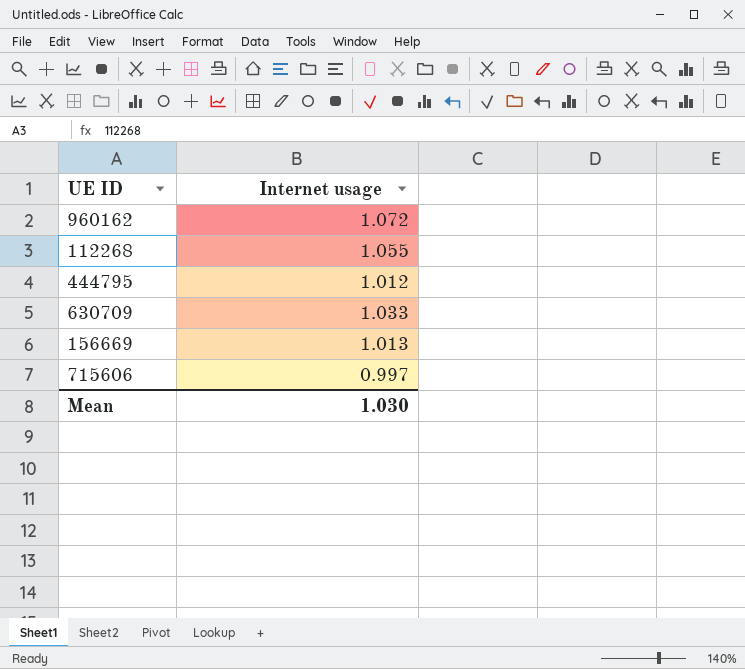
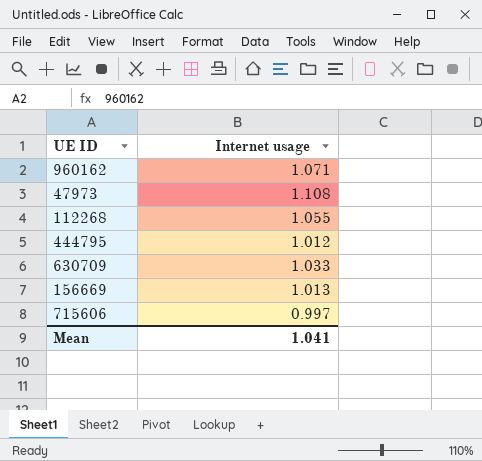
960162 | Internet usage: 1.072 -> 1.071
row 47973: none -> 1.108
Mean | Internet usage: 1.030 -> 1.041

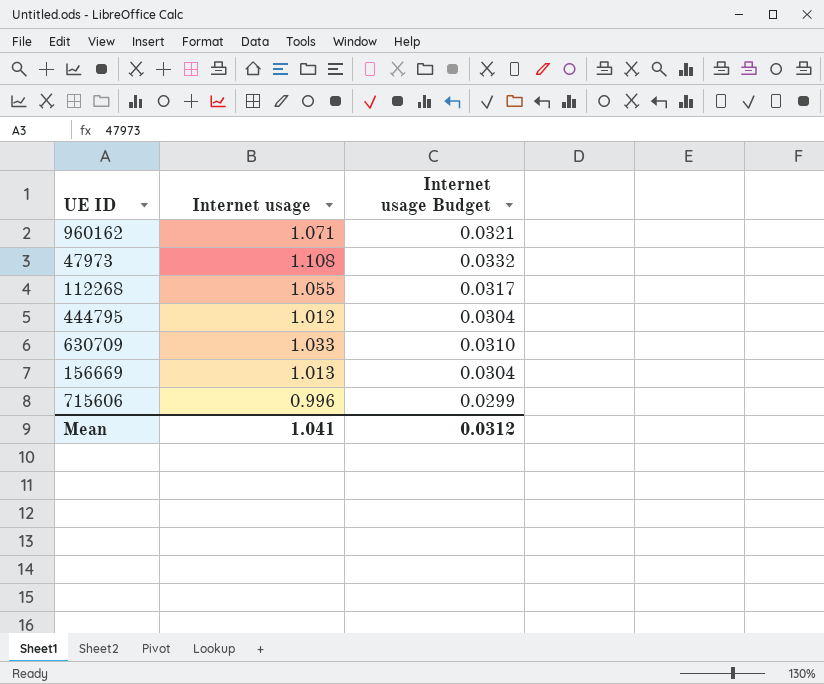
column Internet usage Budget | formula: none -> [Internet usage] * 0.03
715606 | Internet usage: 0.997 -> 0.996

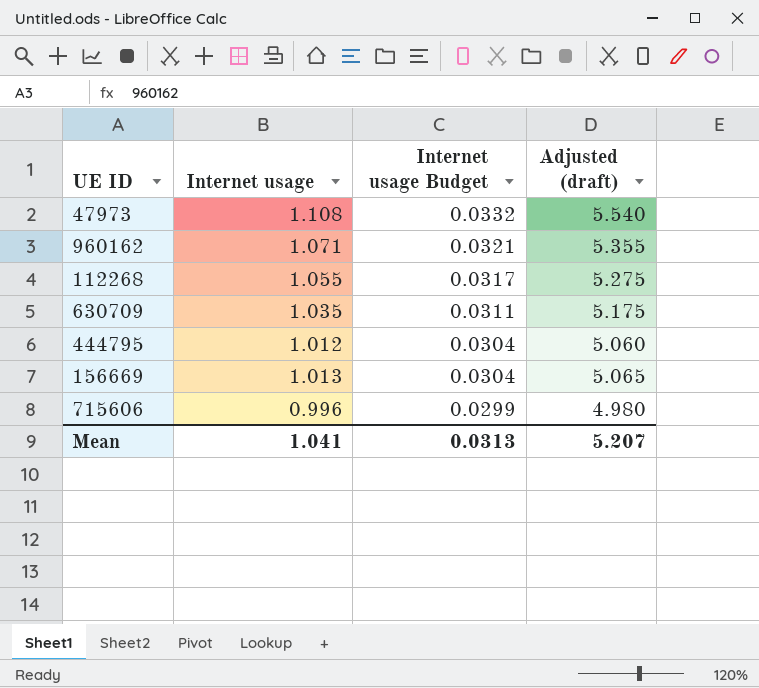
row order: none -> Internet usage Budget descending
column Adjusted (draft) | formula: none -> [Internet usage] * 5
630709 | Internet usage: 1.033 -> 1.035
630709 | Internet usage Budget: 0.0310 -> 0.0311
Mean | Internet usage Budget: 0.0312 -> 0.0313

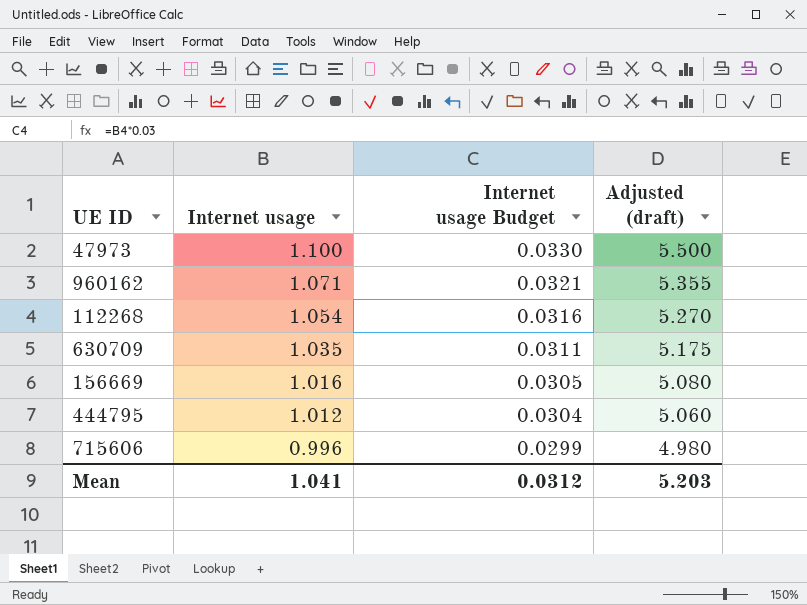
row order: Internet usage Budget descending -> Internet usage descending
47973 | Internet usage: 1.108 -> 1.100
47973 | Internet usage Budget: 0.0332 -> 0.0330
47973 | Adjusted (draft): 5.540 -> 5.500
112268 | Internet usage: 1.055 -> 1.054
112268 | Internet usage Budget: 0.0317 -> 0.0316
112268 | Adjusted (draft): 5.275 -> 5.270
156669 | Internet usage: 1.013 -> 1.016
156669 | Internet usage Budget: 0.0304 -> 0.0305
156669 | Adjusted (draft): 5.065 -> 5.080
Mean | Internet usage Budget: 0.0313 -> 0.0312
Mean | Adjusted (draft): 5.207 -> 5.203

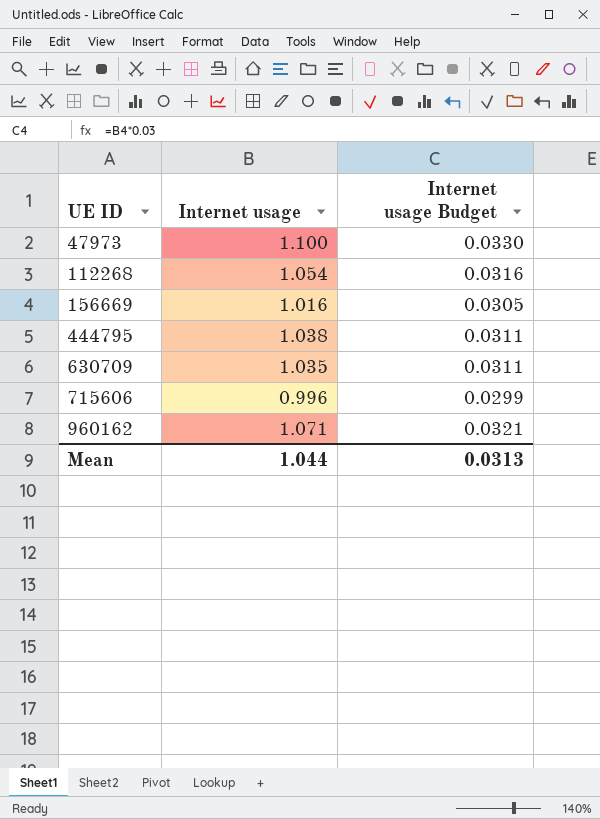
row order: Internet usage descending -> UE ID ascending
column Adjusted (draft) | formula: [Internet usage] * 5 -> none
444795 | Internet usage: 1.012 -> 1.038
444795 | Internet usage Budget: 0.0304 -> 0.0311
Mean | Internet usage: 1.041 -> 1.044
Mean | Internet usage Budget: 0.0312 -> 0.0313

